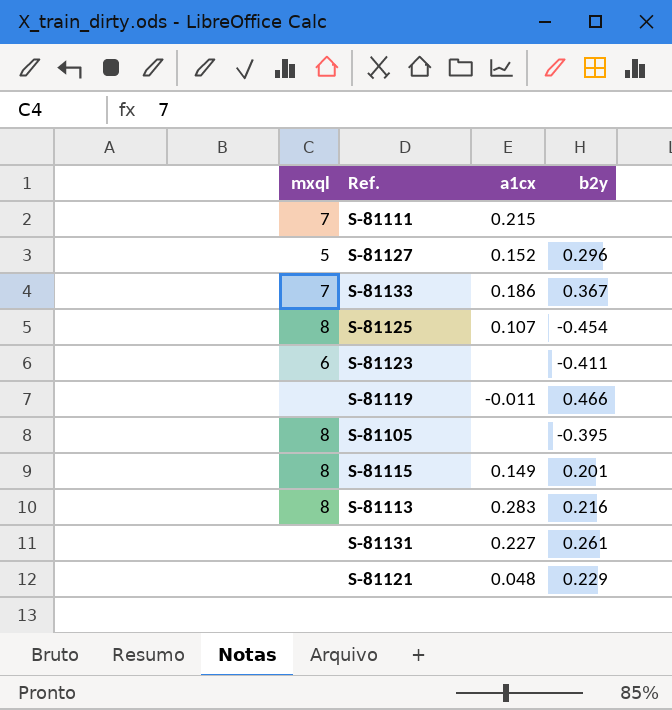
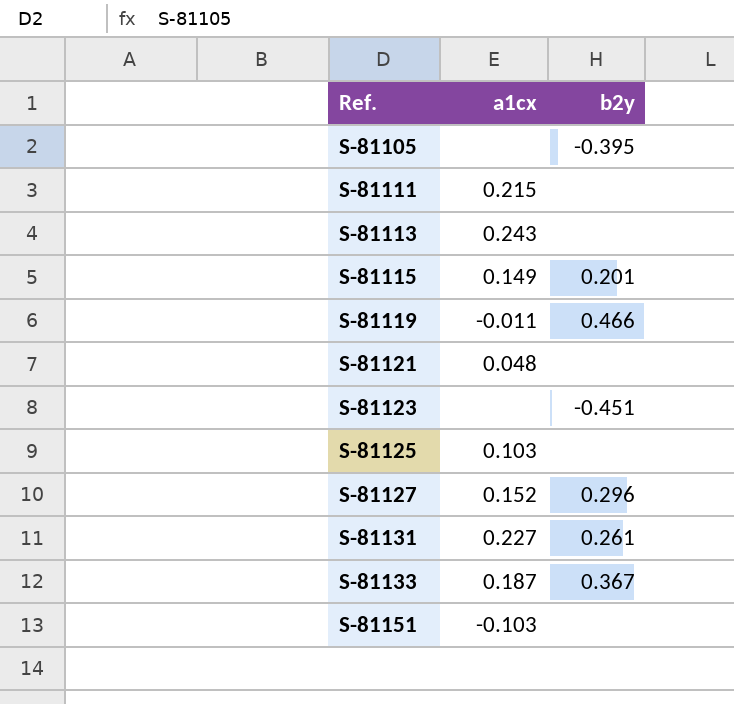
row order: none -> Ref. ascending
column mxql | position: 1 -> none
S-81113 | a1cx: 0.283 -> 0.243
S-81113 | b2y: 0.216 -> none
S-81121 | b2y: 0.229 -> none
S-81123 | b2y: -0.411 -> -0.451
S-81125 | a1cx: 0.107 -> 0.103
S-81125 | b2y: -0.454 -> none
S-81133 | a1cx: 0.186 -> 0.187
row S-81151: none -> -0.103 | none

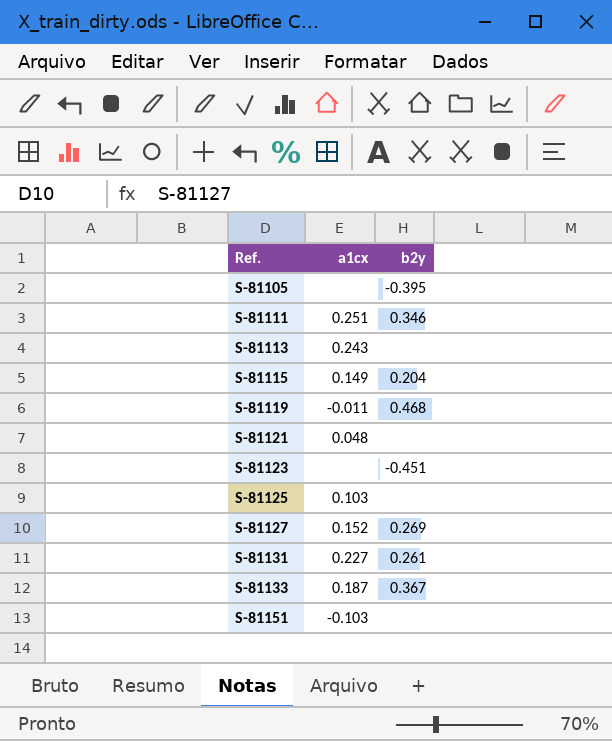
S-81111 | a1cx: 0.215 -> 0.251
S-81111 | b2y: none -> 0.346
S-81115 | b2y: 0.201 -> 0.204
S-81119 | b2y: 0.466 -> 0.468
S-81127 | b2y: 0.296 -> 0.269

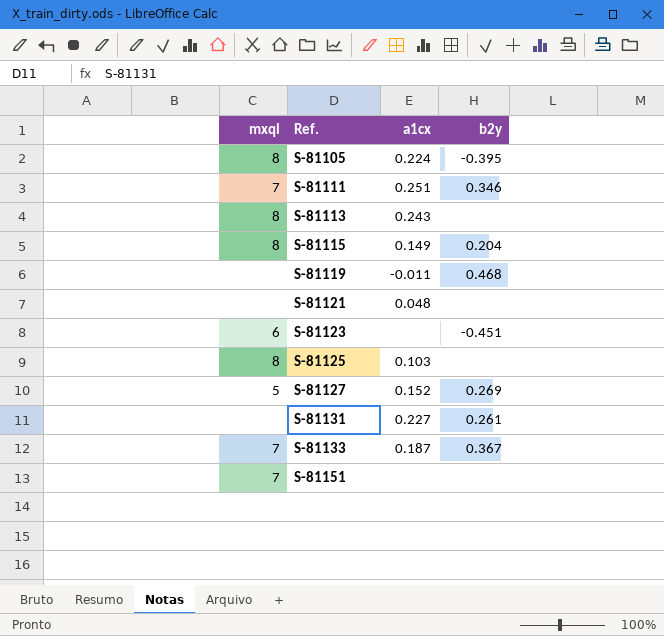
column mxql | position: none -> 1
S-81105 | a1cx: none -> 0.224
S-81151 | a1cx: -0.103 -> none

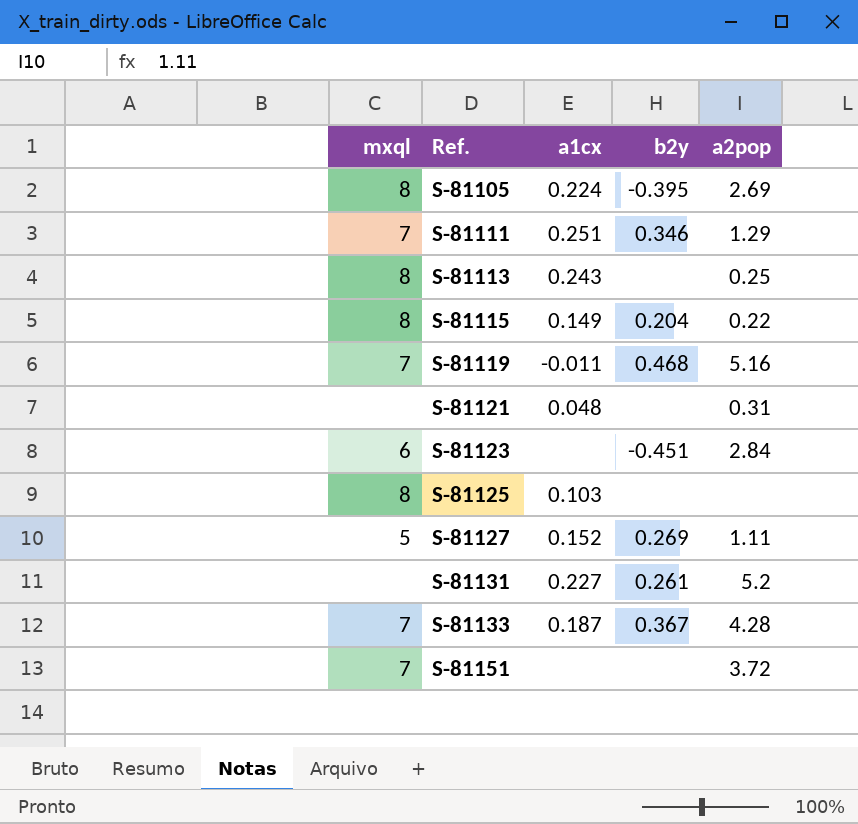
column a2pop | position: none -> 5
S-81119 | mxql: none -> 7

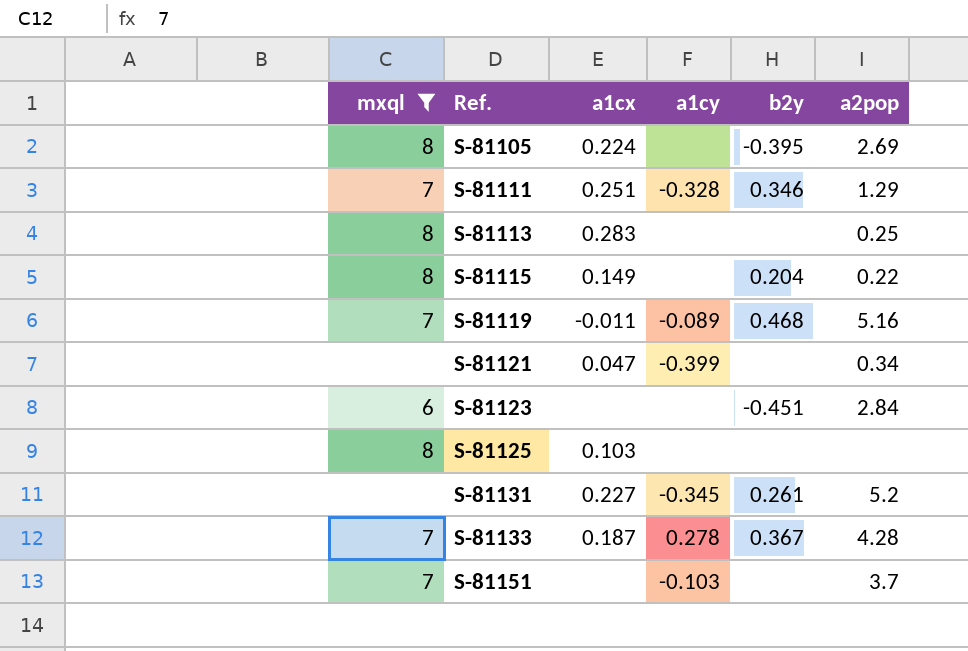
filter: none -> mxql != 5
column a1cy | position: none -> 4
S-81113 | a1cx: 0.243 -> 0.283
S-81121 | a1cx: 0.048 -> 0.047
S-81121 | a2pop: 0.31 -> 0.34
S-81151 | a2pop: 3.72 -> 3.7

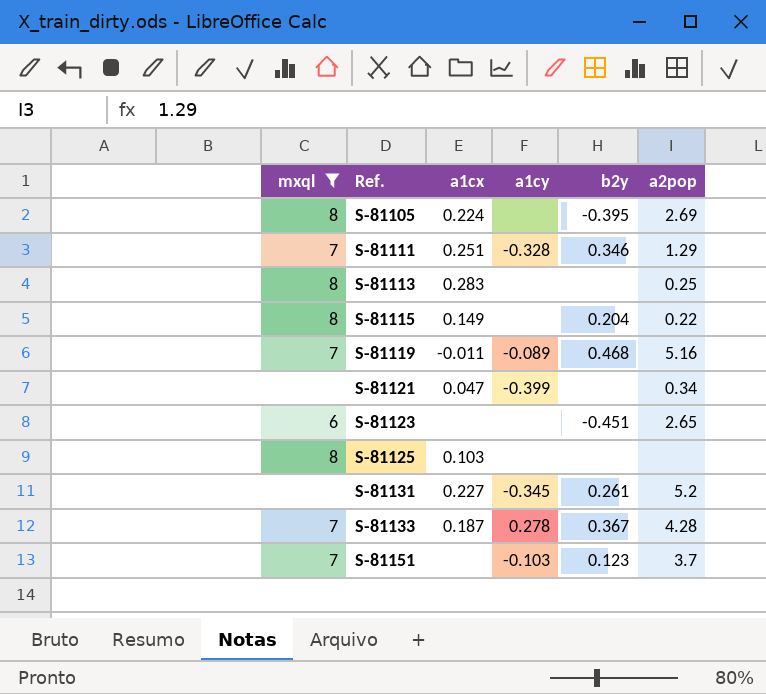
S-81123 | a2pop: 2.84 -> 2.65
S-81151 | b2y: none -> 0.123

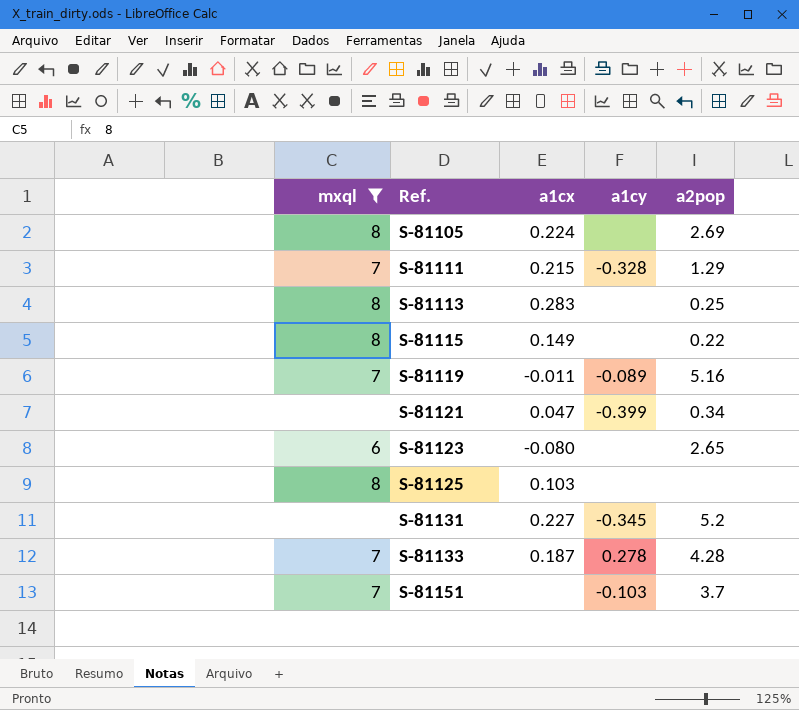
column b2y | position: 5 -> none
S-81111 | a1cx: 0.251 -> 0.215
S-81123 | a1cx: none -> -0.080

